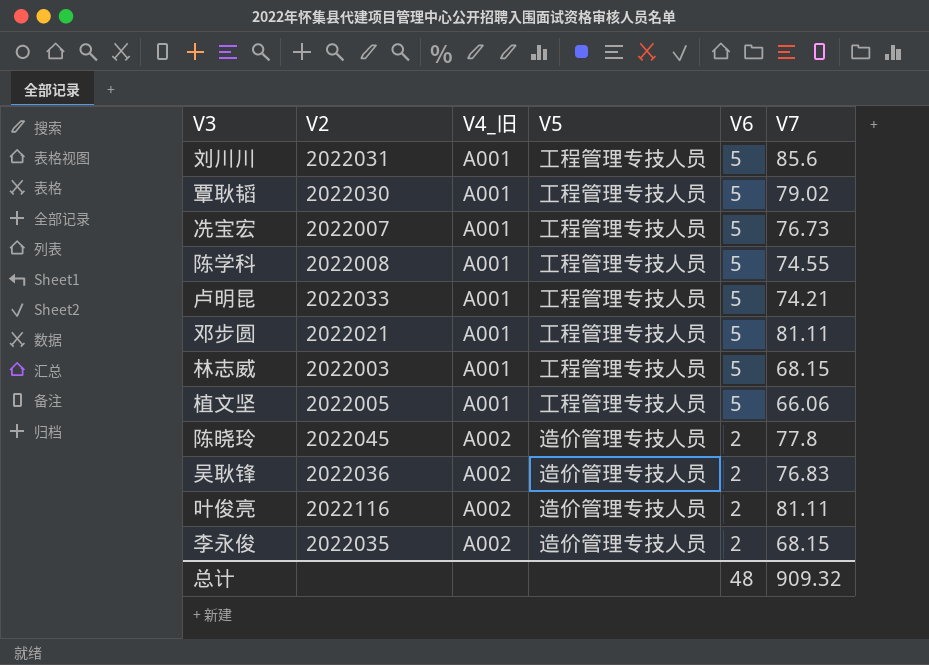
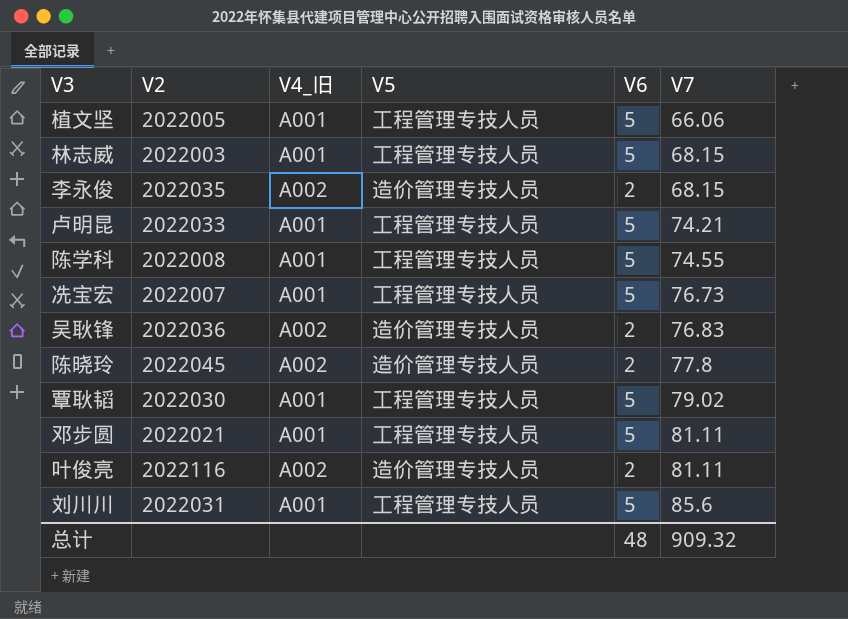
row order: V4_旧 ascending -> V7 ascending

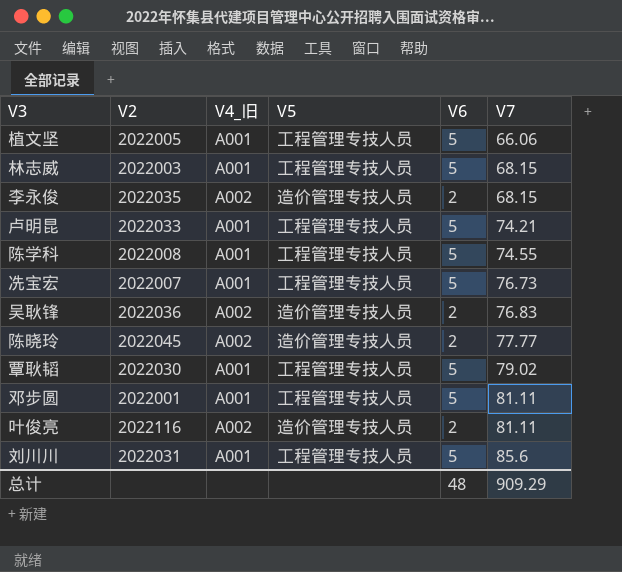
陈晓玲 | V7: 77.8 -> 77.77
邓步圆 | V2: 2022021 -> 2022001
总计 | V7: 909.32 -> 909.29

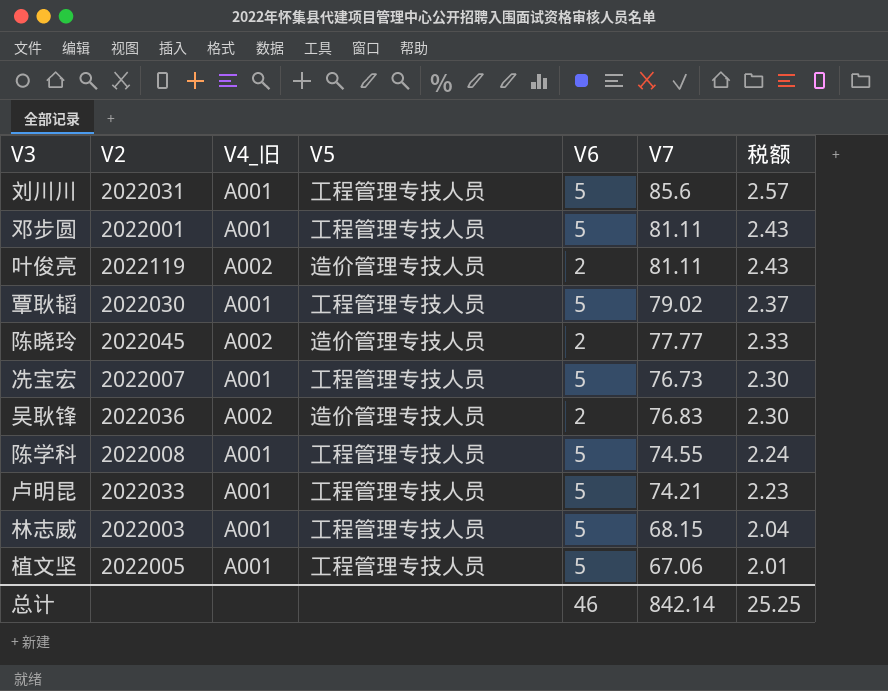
row order: V7 ascending -> 税额 descending
column 税额 | formula: none -> [V7] * 0.03
row 李永俊: 2022035 | A002 | 造价管理专技人员 | 2 | 68.15 -> none
叶俊亮 | V2: 2022116 -> 2022119
植文坚 | V7: 66.06 -> 67.06
总计 | V6: 48 -> 46
总计 | V7: 909.29 -> 842.14

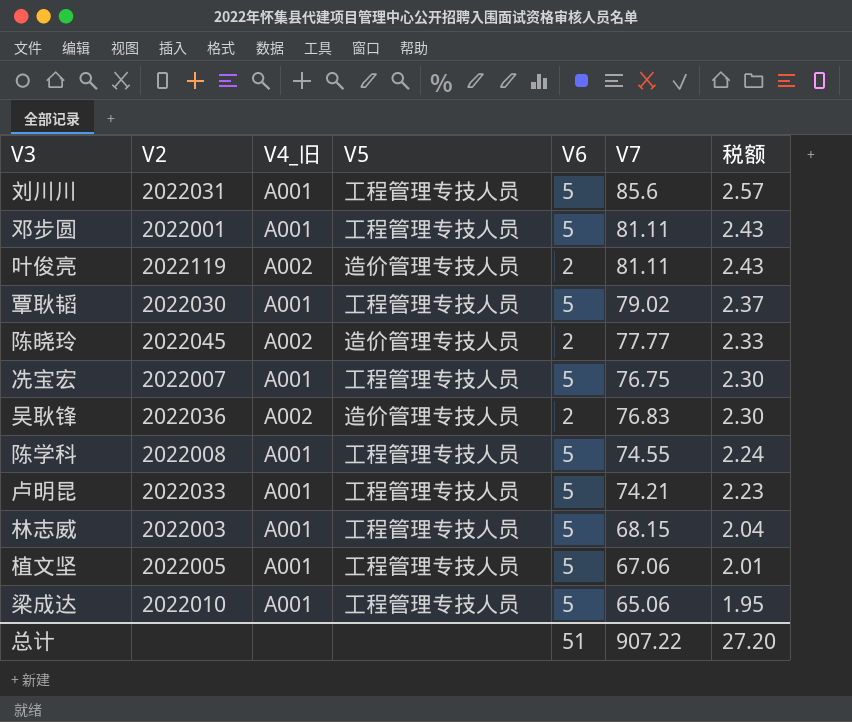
冼宝宏 | V7: 76.73 -> 76.75
row 梁成达: none -> 2022010 | A001 | 工程管理专技人员 | 5 | 65.06 | 1.95
总计 | V6: 46 -> 51
总计 | V7: 842.14 -> 907.22
总计 | 税额: 25.25 -> 27.20

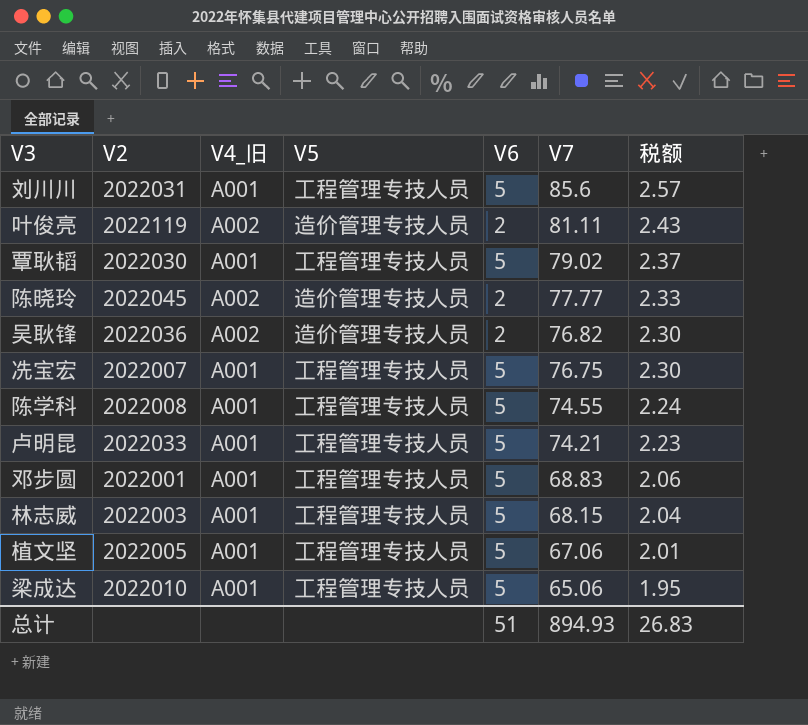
row order: 税额 descending -> V7 descending
吴耿锋 | V7: 76.83 -> 76.82
邓步圆 | V7: 81.11 -> 68.83
邓步圆 | 税额: 2.43 -> 2.06
总计 | V7: 907.22 -> 894.93
总计 | 税额: 27.20 -> 26.83

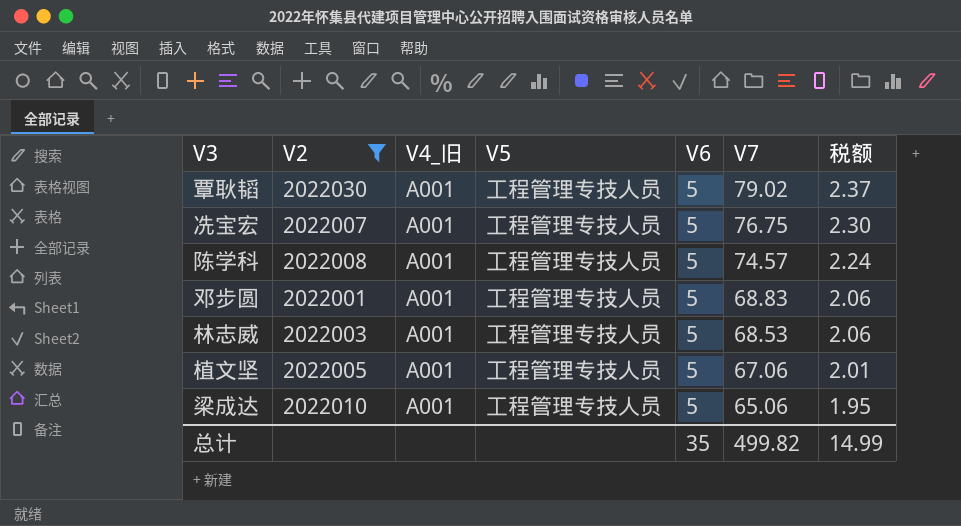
filter: none -> V2 <= 2022030
陈学科 | V7: 74.55 -> 74.57
林志威 | V7: 68.15 -> 68.53
林志威 | 税额: 2.04 -> 2.06
总计 | V6: 51 -> 35
总计 | V7: 894.93 -> 499.82
总计 | 税额: 26.83 -> 14.99

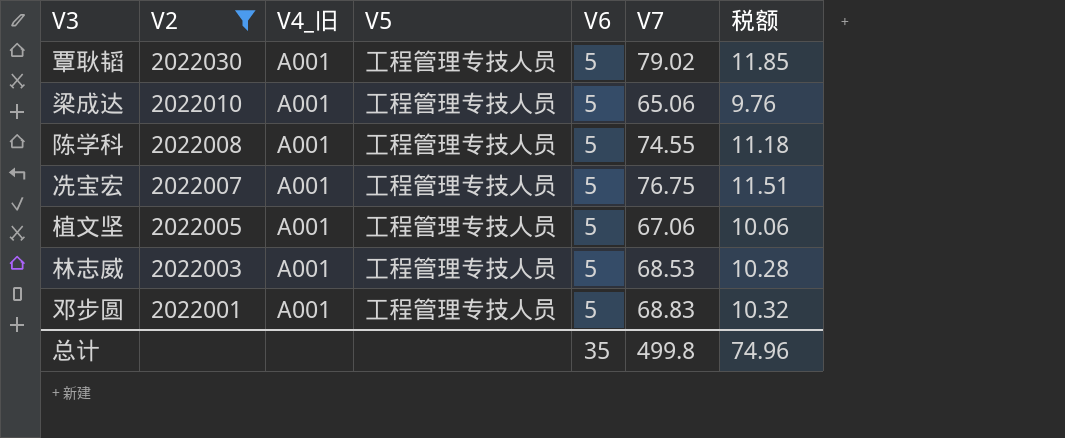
row order: V7 descending -> V2 descending
column 税额 | formula: [V7] * 0.03 -> [V7] * 0.15
陈学科 | V7: 74.57 -> 74.55
总计 | V7: 499.82 -> 499.8
总计 | 税额: 14.99 -> 74.96

